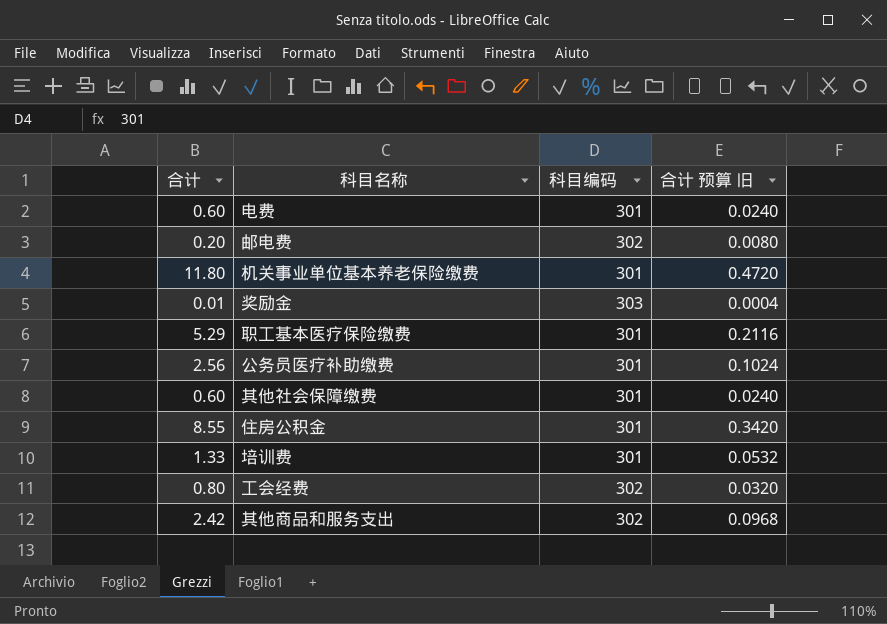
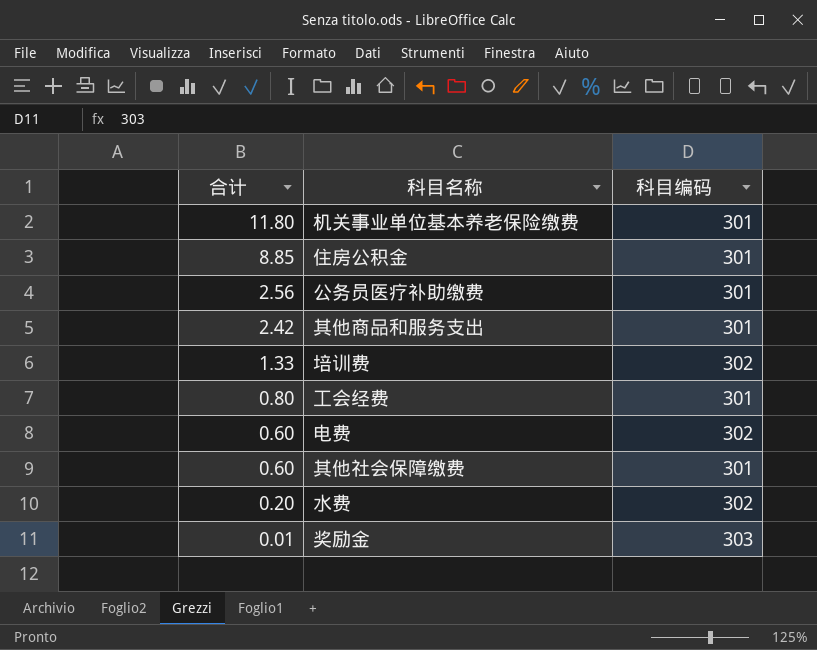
row order: none -> 合计 descending
column 合计 预算 旧 | formula: [合计] * 0.04 -> none
row 邮电费: 0.20 | 302 | 0.0080 -> none
row 职工基本医疗保险缴费: 5.29 | 301 | 0.2116 -> none
住房公积金 | 合计: 8.55 -> 8.85
其他商品和服务支出 | 科目编码: 302 -> 301
培训费 | 科目编码: 301 -> 302
工会经费 | 科目编码: 302 -> 301
电费 | 科目编码: 301 -> 302
row 水费: none -> 0.20 | 302

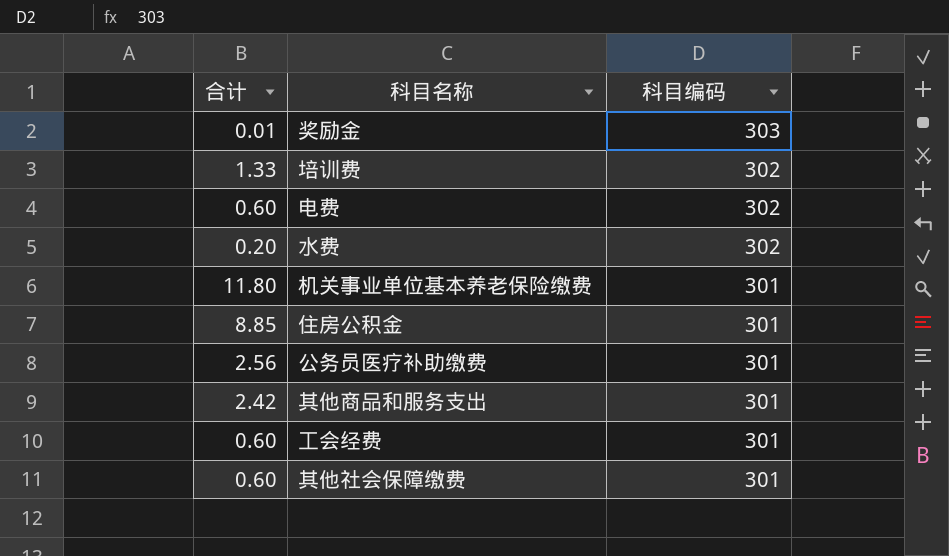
row order: 合计 descending -> 科目编码 descending
工会经费 | 合计: 0.80 -> 0.60

